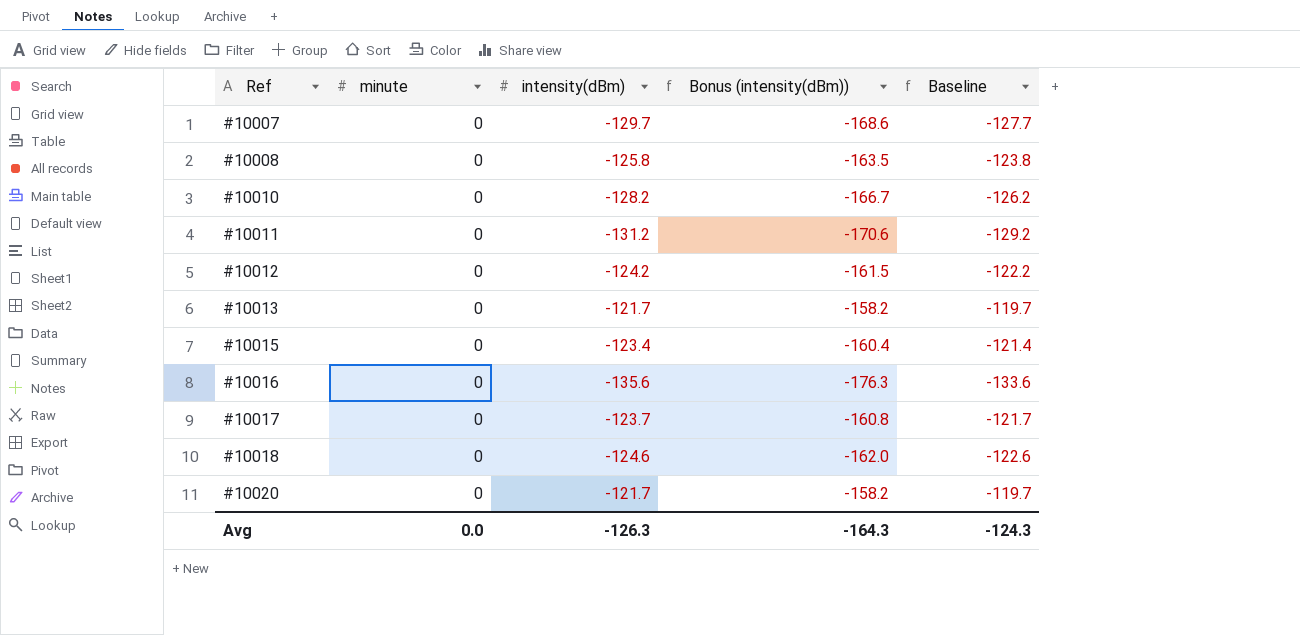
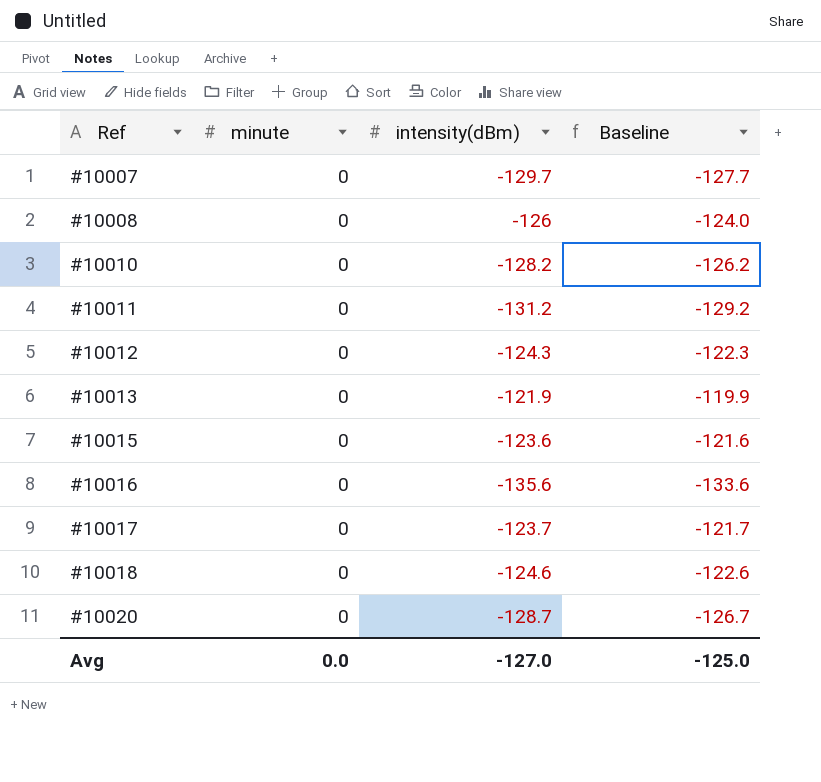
column Bonus (intensity(dBm)) | formula: [intensity(dBm)] * 1.3 -> none
#10008 | intensity(dBm): -125.8 -> -126
#10008 | Baseline: -123.8 -> -124.0
#10012 | intensity(dBm): -124.2 -> -124.3
#10012 | Baseline: -122.2 -> -122.3
#10013 | intensity(dBm): -121.7 -> -121.9
#10013 | Baseline: -119.7 -> -119.9
#10015 | intensity(dBm): -123.4 -> -123.6
#10015 | Baseline: -121.4 -> -121.6
#10020 | intensity(dBm): -121.7 -> -128.7
#10020 | Baseline: -119.7 -> -126.7
Avg | intensity(dBm): -126.3 -> -127.0
Avg | Baseline: -124.3 -> -125.0

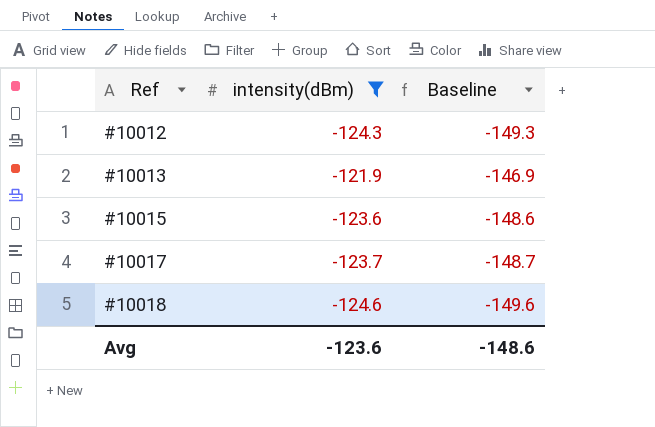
filter: none -> intensity(dBm) >= -124.6
column minute | position: 2 -> none
column Baseline | formula: [intensity(dBm)] + 2 -> [intensity(dBm)] - 25
Avg | intensity(dBm): -127.0 -> -123.6
Avg | Baseline: -125.0 -> -148.6

